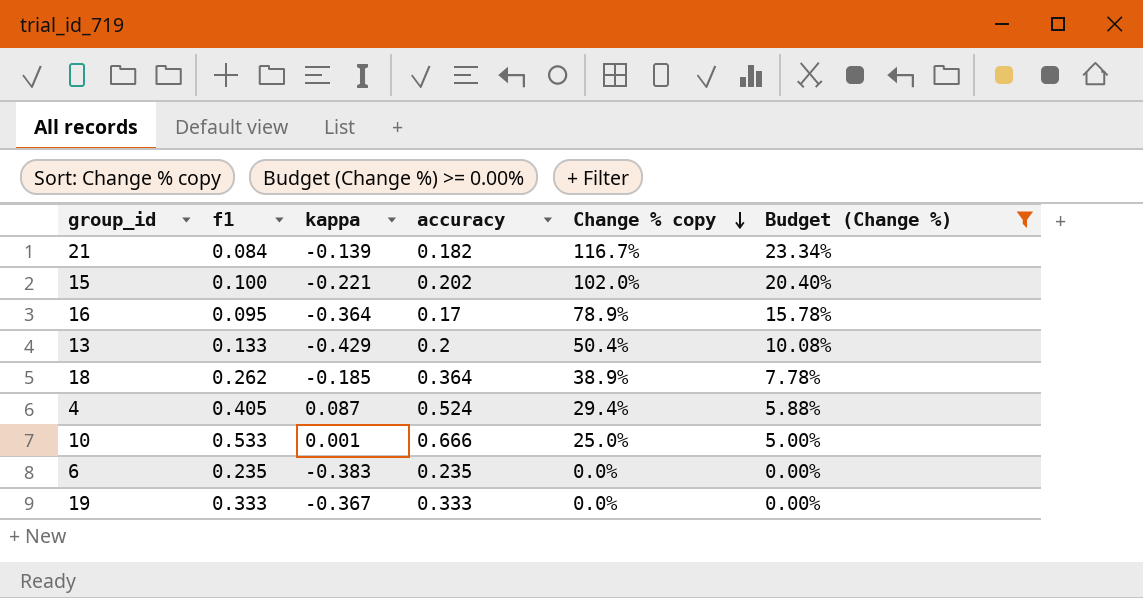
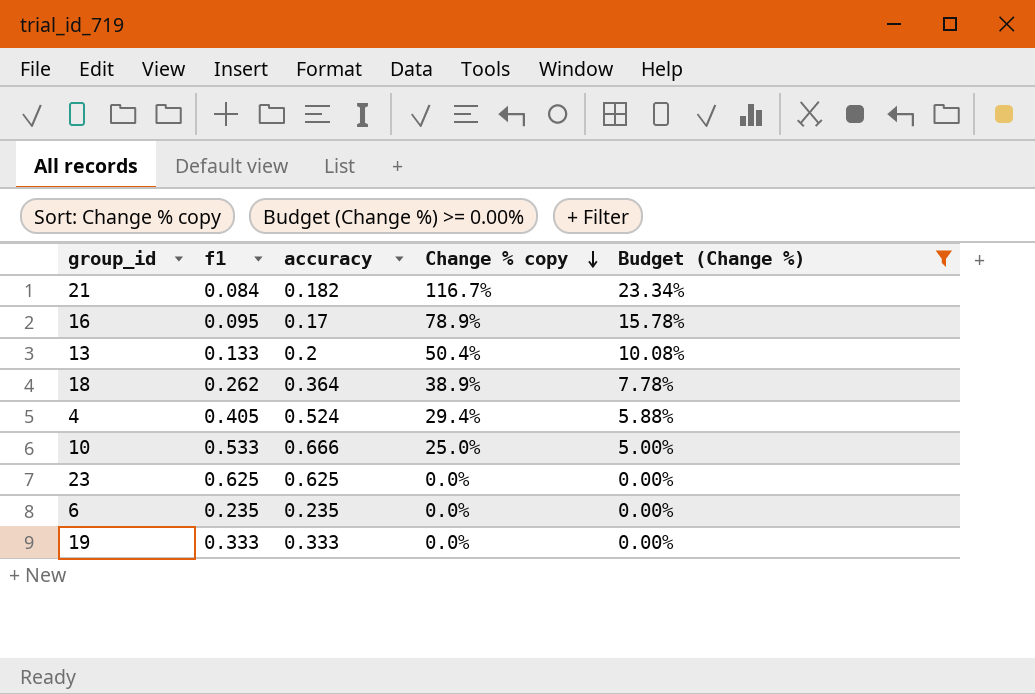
column kappa | position: 3 -> none
row 15: 0.100 | -0.221 | 0.202 | 102.0% | 20.40% -> none
row 23: none -> 0.625 | 0.625 | 0.0% | 0.00%

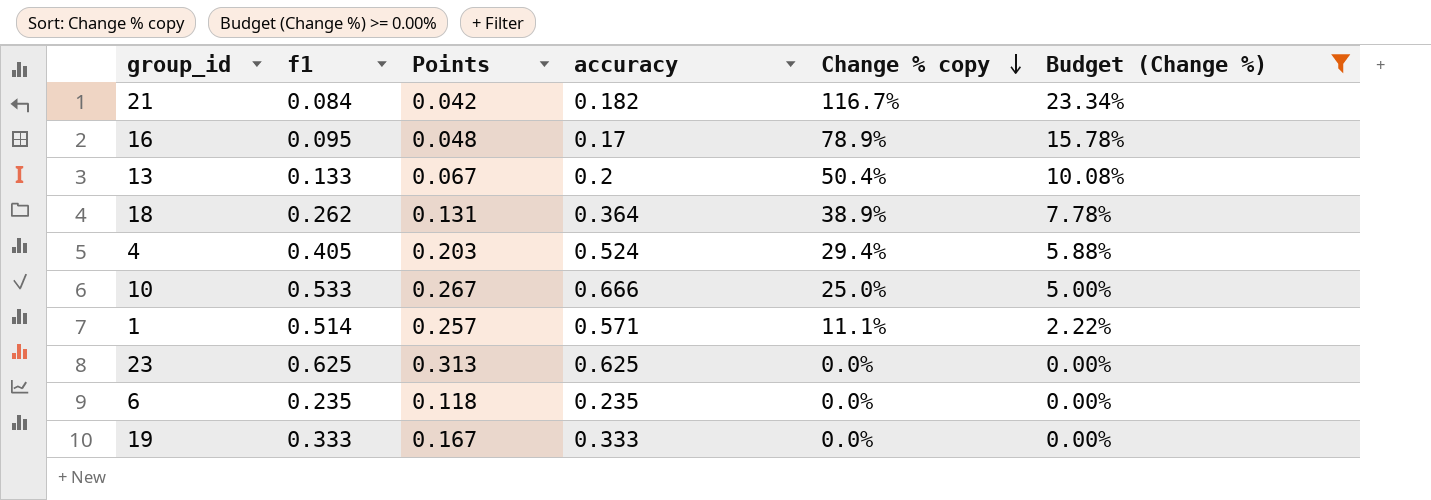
column Points | formula: none -> [f1] * 0.5
row 1: none -> 0.514 | 0.257 | 0.571 | 11.1% | 2.22%

